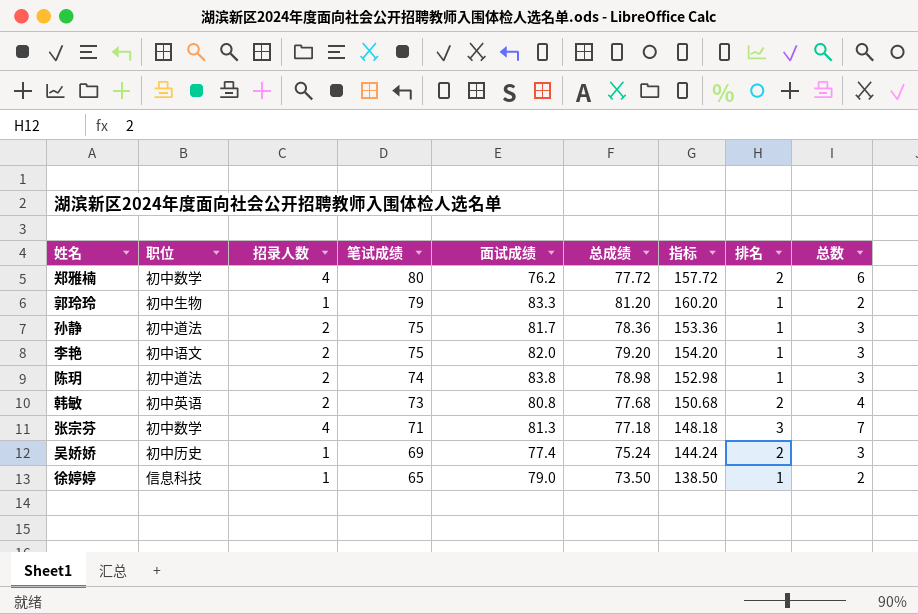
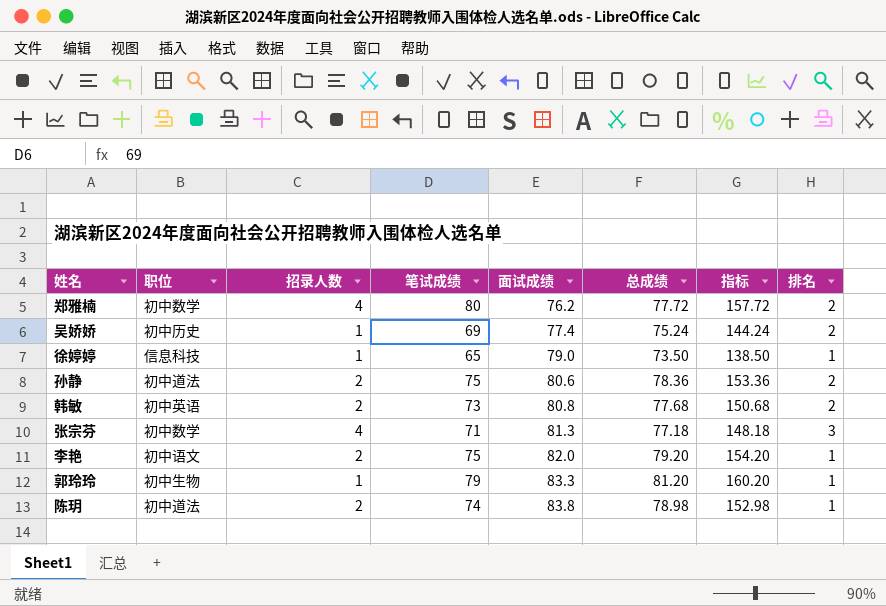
row order: 笔试成绩 descending -> 面试成绩 ascending
column 总数 | formula: [招录人数] + [排名] -> none
孙静 | 面试成绩: 81.7 -> 80.6
孙静 | 排名: 1 -> 2

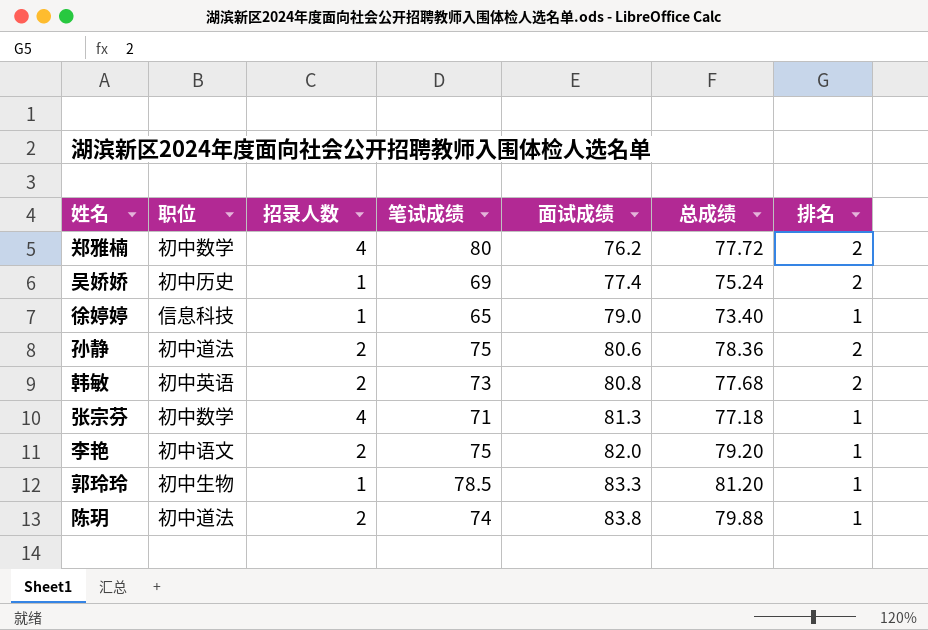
column 指标 | formula: [笔试成绩] + [总成绩] -> none
徐婷婷 | 总成绩: 73.50 -> 73.40
张宗芬 | 排名: 3 -> 1
郭玲玲 | 笔试成绩: 79 -> 78.5
陈玥 | 总成绩: 78.98 -> 79.88

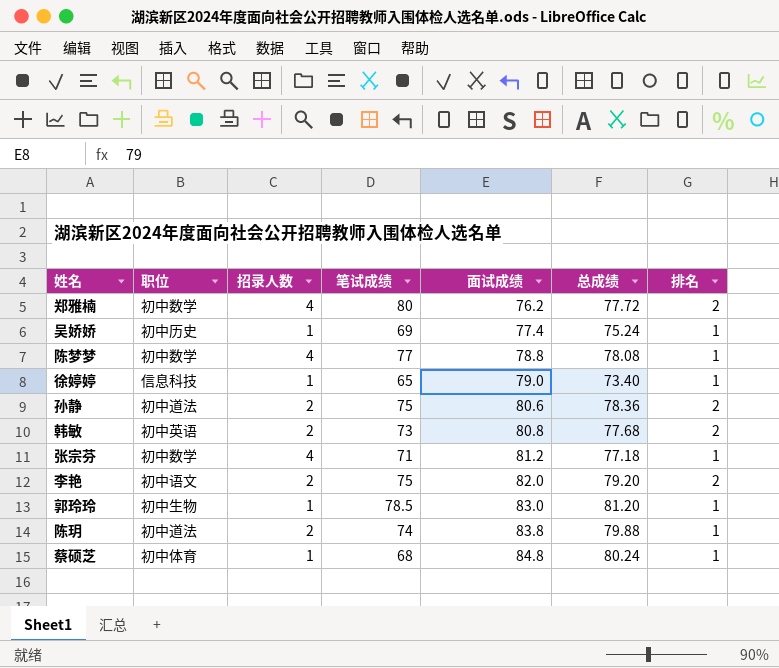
吴娇娇 | 排名: 2 -> 1
row 陈梦梦: none -> 初中数学 | 4 | 77 | 78.8 | 78.08 | 1
张宗芬 | 面试成绩: 81.3 -> 81.2
李艳 | 排名: 1 -> 2
郭玲玲 | 面试成绩: 83.3 -> 83.0
row 蔡硕芝: none -> 初中体育 | 1 | 68 | 84.8 | 80.24 | 1

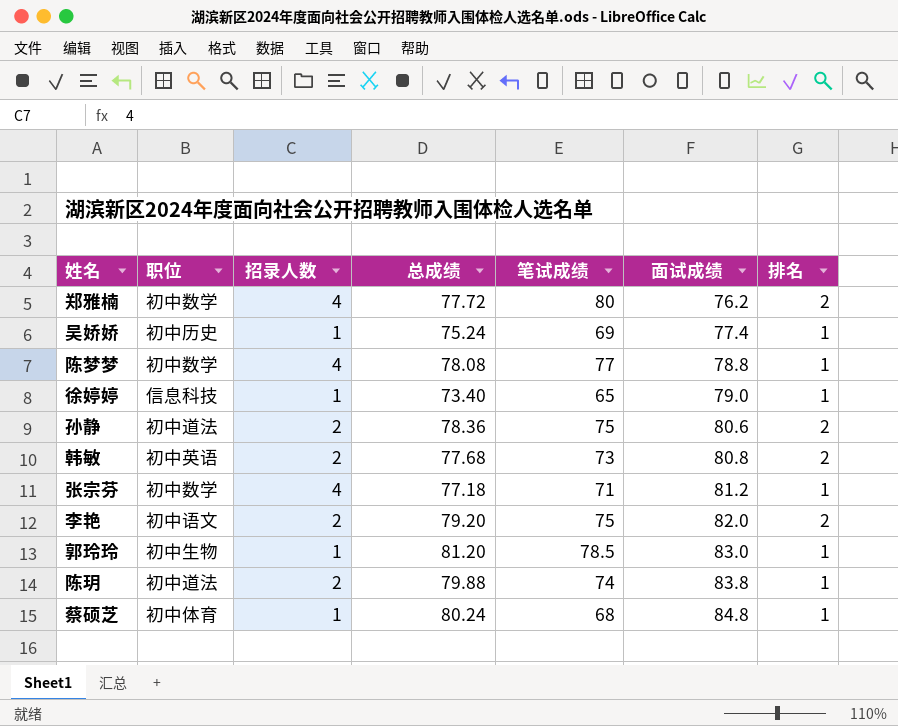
column 总成绩 | position: 6 -> 4

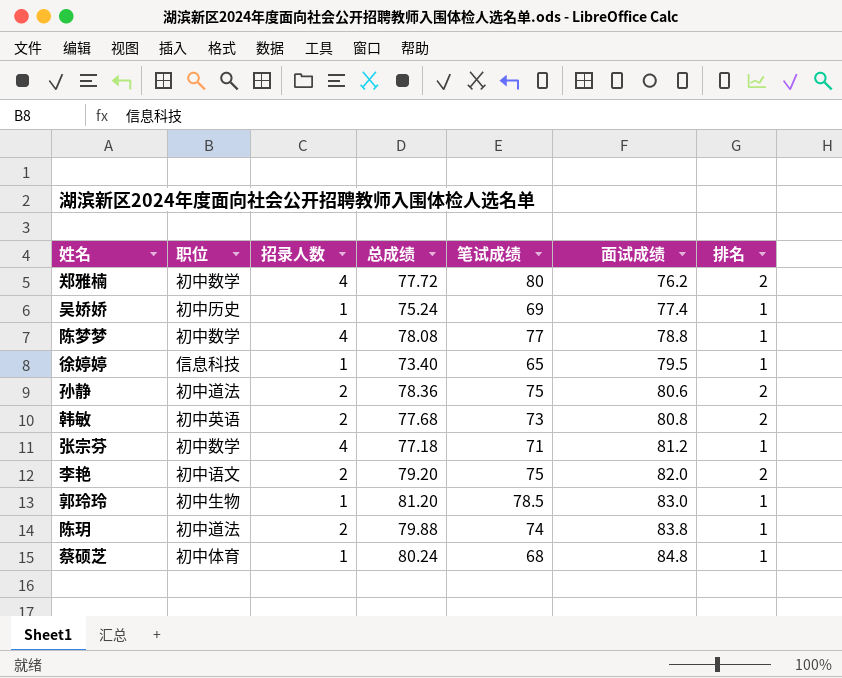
徐婷婷 | 面试成绩: 79.0 -> 79.5

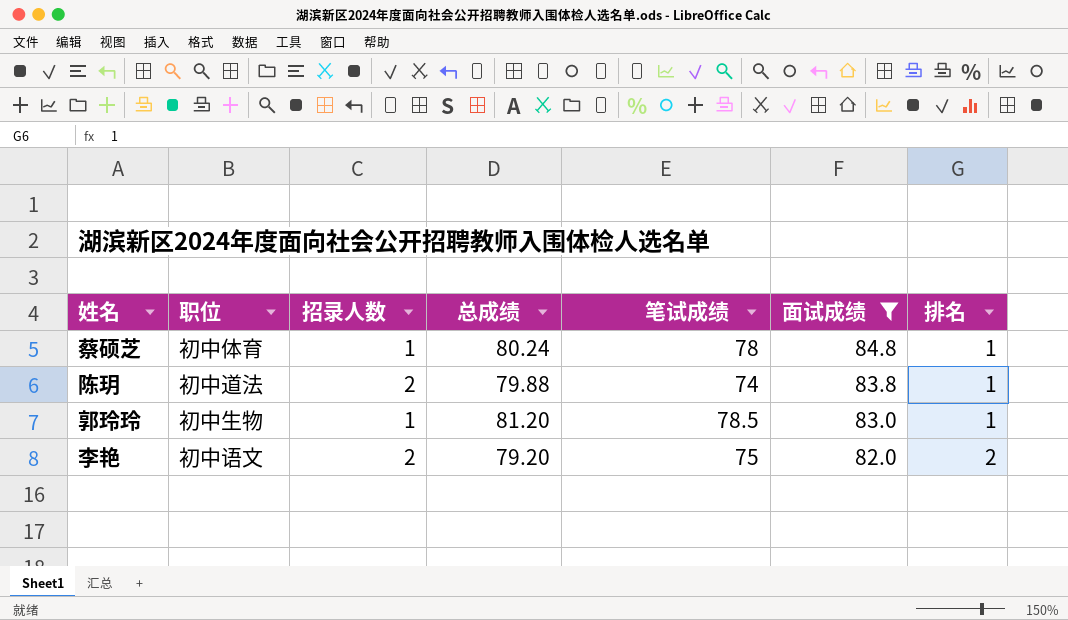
filter: none -> 面试成绩 >= 82.0
row order: 面试成绩 ascending -> 面试成绩 descending
蔡硕芝 | 笔试成绩: 68 -> 78

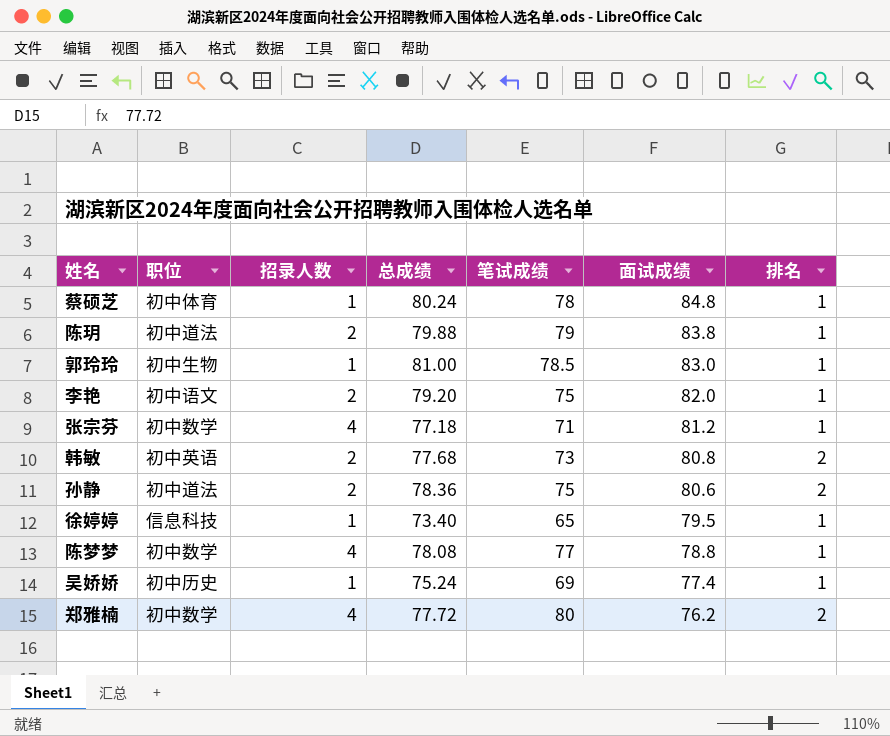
filter: 面试成绩 >= 82.0 -> none
陈玥 | 笔试成绩: 74 -> 79
郭玲玲 | 总成绩: 81.20 -> 81.00
李艳 | 排名: 2 -> 1

